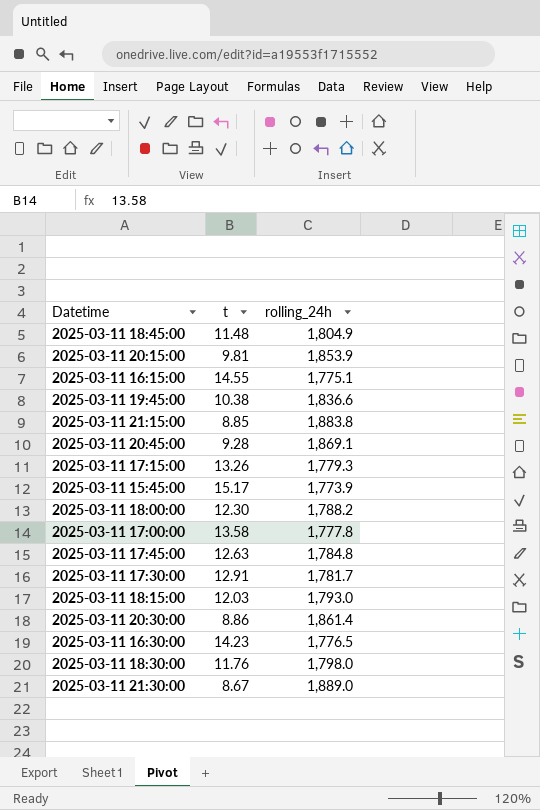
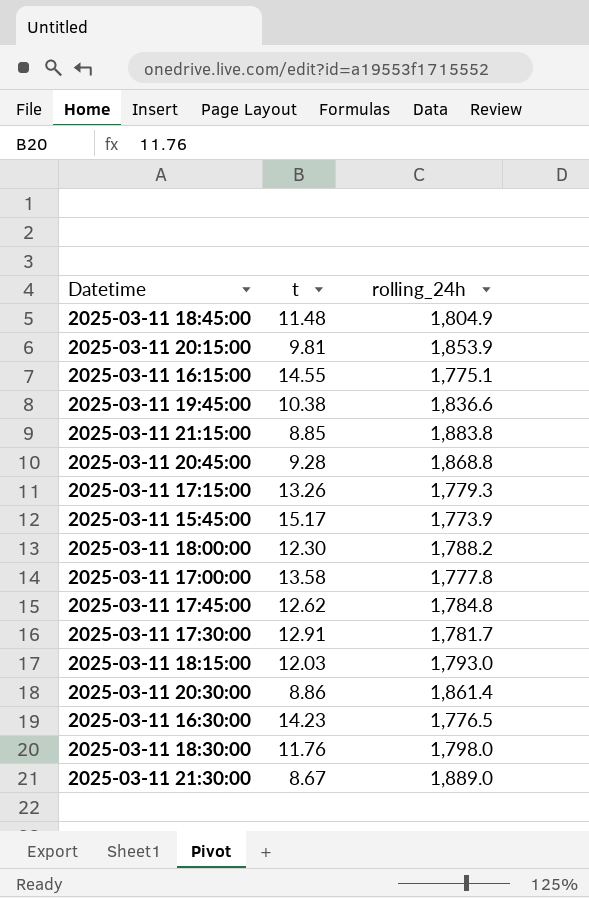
2025-03-11 20:45:00 | rolling_24h: 1,869.1 -> 1,868.8
2025-03-11 17:45:00 | t: 12.63 -> 12.62

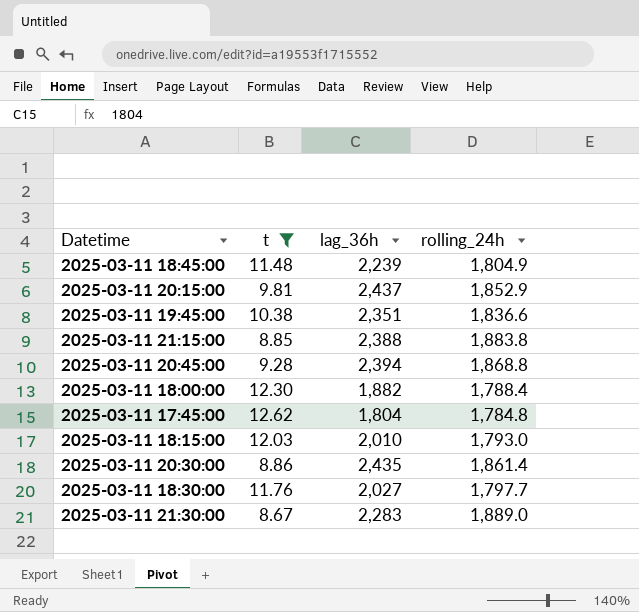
filter: none -> t <= 12.62
column lag_36h | position: none -> 3
2025-03-11 20:15:00 | rolling_24h: 1,853.9 -> 1,852.9
2025-03-11 18:00:00 | rolling_24h: 1,788.2 -> 1,788.4
2025-03-11 18:30:00 | rolling_24h: 1,798.0 -> 1,797.7

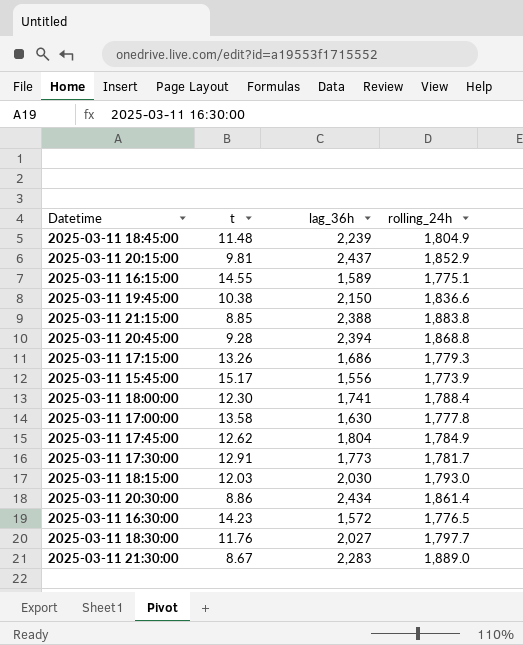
filter: t <= 12.62 -> none
2025-03-11 19:45:00 | lag_36h: 2,351 -> 2,150
2025-03-11 18:00:00 | lag_36h: 1,882 -> 1,741
2025-03-11 17:45:00 | rolling_24h: 1,784.8 -> 1,784.9
2025-03-11 18:15:00 | lag_36h: 2,010 -> 2,030
2025-03-11 20:30:00 | lag_36h: 2,435 -> 2,434

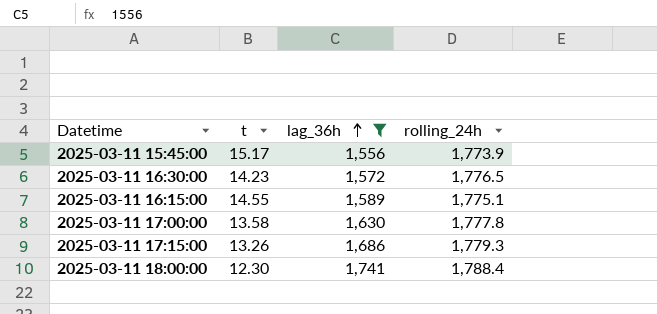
filter: none -> lag_36h <= 1,741
row order: none -> lag_36h ascending

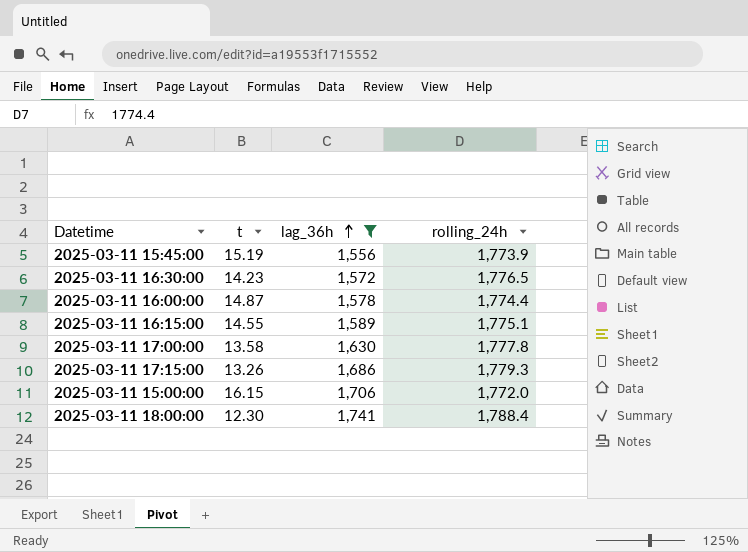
2025-03-11 15:45:00 | t: 15.17 -> 15.19
row 2025-03-11 16:00:00: none -> 14.87 | 1,578 | 1,774.4
row 2025-03-11 15:00:00: none -> 16.15 | 1,706 | 1,772.0

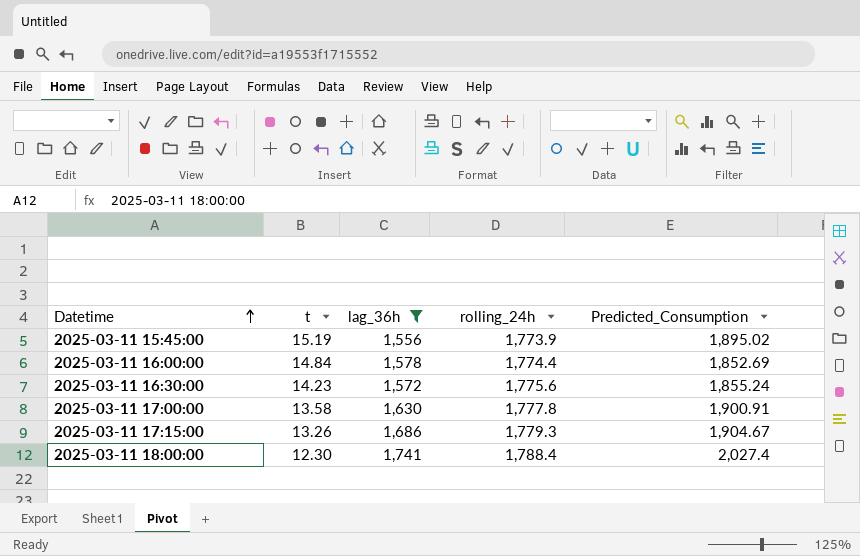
row order: lag_36h ascending -> Datetime ascending
column Predicted_Consumption | position: none -> 5
row 2025-03-11 16:15:00: 14.55 | 1,589 | 1,775.1 -> none
row 2025-03-11 15:00:00: 16.15 | 1,706 | 1,772.0 -> none
2025-03-11 16:00:00 | t: 14.87 -> 14.84
2025-03-11 16:30:00 | rolling_24h: 1,776.5 -> 1,775.6

